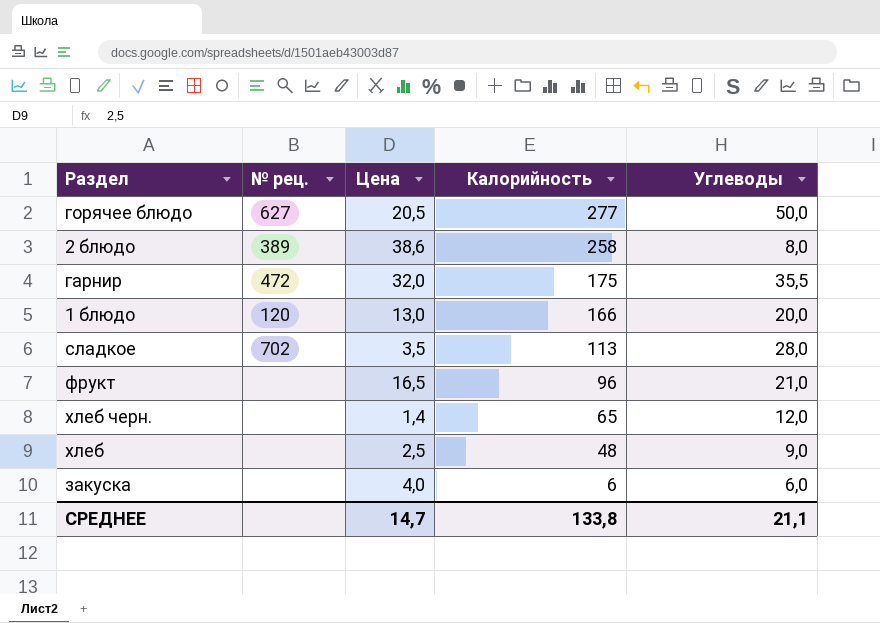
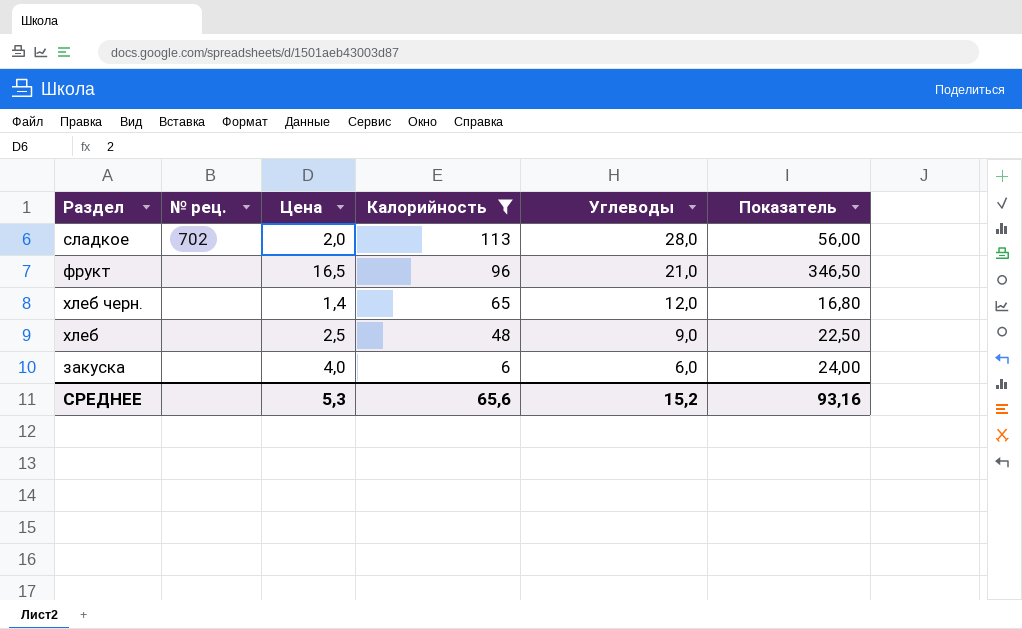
filter: none -> Калорийность <= 113
column Показатель | formula: none -> [Цена] * [Углеводы]
сладкое | Цена: 3,5 -> 2,0
СРЕДНЕЕ | Цена: 14,7 -> 5,3
СРЕДНЕЕ | Калорийность: 133,8 -> 65,6
СРЕДНЕЕ | Углеводы: 21,1 -> 15,2

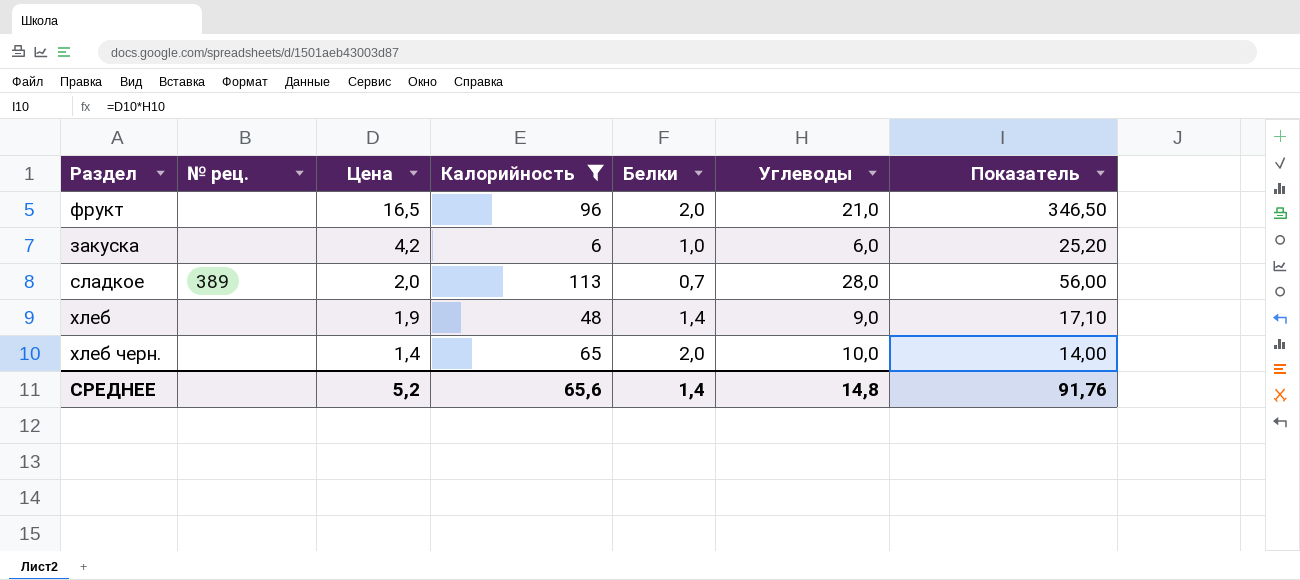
row order: Калорийность descending -> Цена descending
column Белки | position: none -> 5
закуска | Цена: 4,0 -> 4,2
закуска | Показатель: 24,00 -> 25,20
сладкое | № рец.: 702 -> 389
хлеб | Цена: 2,5 -> 1,9
хлеб | Показатель: 22,50 -> 17,10
хлеб черн. | Углеводы: 12,0 -> 10,0
хлеб черн. | Показатель: 16,80 -> 14,00
СРЕДНЕЕ | Цена: 5,3 -> 5,2
СРЕДНЕЕ | Углеводы: 15,2 -> 14,8
СРЕДНЕЕ | Показатель: 93,16 -> 91,76

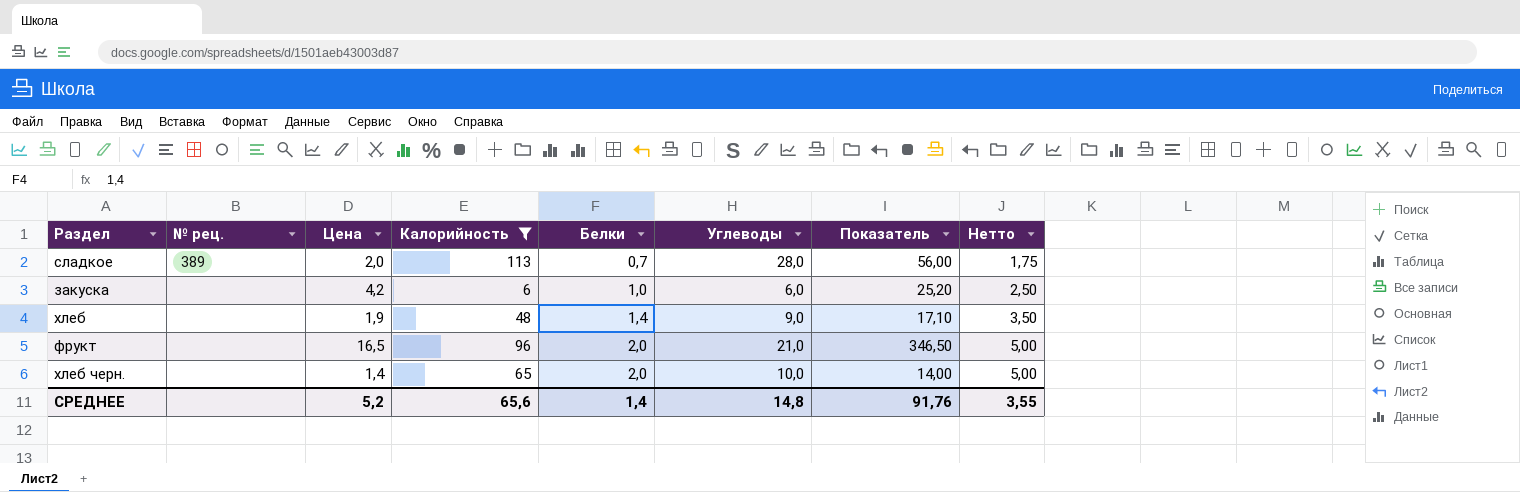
row order: Цена descending -> Белки ascending
column Нетто | formula: none -> [Белки] * 2,5

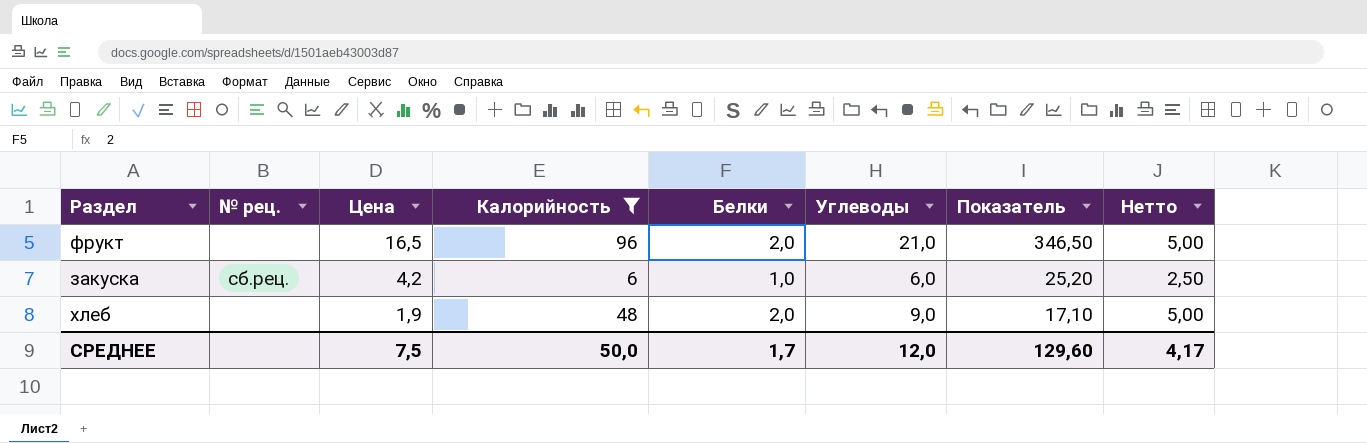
row order: Белки ascending -> Цена descending
row сладкое: 389 | 2,0 | 113 | 0,7 | 28,0 | 56,00 | 1,75 -> none
row хлеб черн.: none | 1,4 | 65 | 2,0 | 10,0 | 14,00 | 5,00 -> none
закуска | № рец.: none -> сб.рец.
хлеб | Белки: 1,4 -> 2,0
хлеб | Нетто: 3,50 -> 5,00
СРЕДНЕЕ | Цена: 5,2 -> 7,5
СРЕДНЕЕ | Калорийность: 65,6 -> 50,0
СРЕДНЕЕ | Белки: 1,4 -> 1,7
СРЕДНЕЕ | Углеводы: 14,8 -> 12,0
СРЕДНЕЕ | Показатель: 91,76 -> 129,60
СРЕДНЕЕ | Нетто: 3,55 -> 4,17

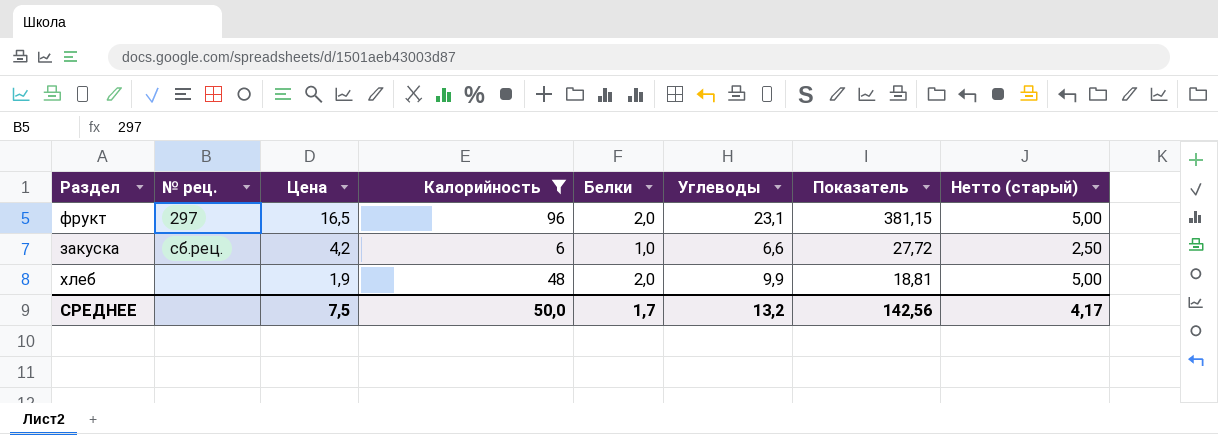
column name: Нетто -> Нетто (старый)
фрукт | № рец.: none -> 297
фрукт | Углеводы: 21,0 -> 23,1
фрукт | Показатель: 346,50 -> 381,15
закуска | Углеводы: 6,0 -> 6,6
закуска | Показатель: 25,20 -> 27,72
хлеб | Углеводы: 9,0 -> 9,9
хлеб | Показатель: 17,10 -> 18,81
СРЕДНЕЕ | Углеводы: 12,0 -> 13,2
СРЕДНЕЕ | Показатель: 129,60 -> 142,56

